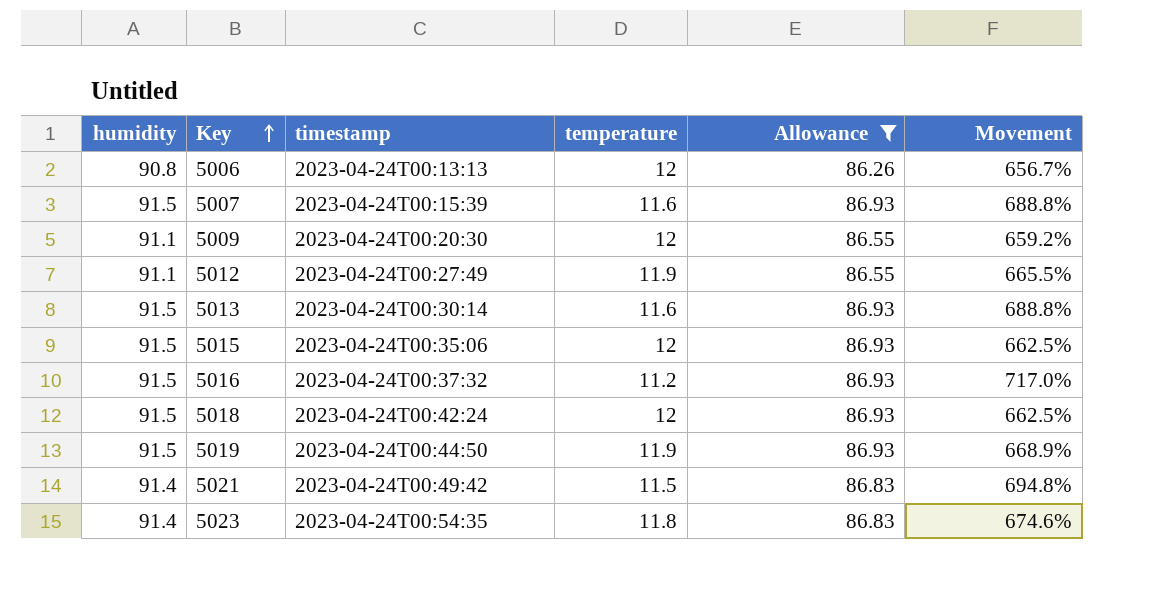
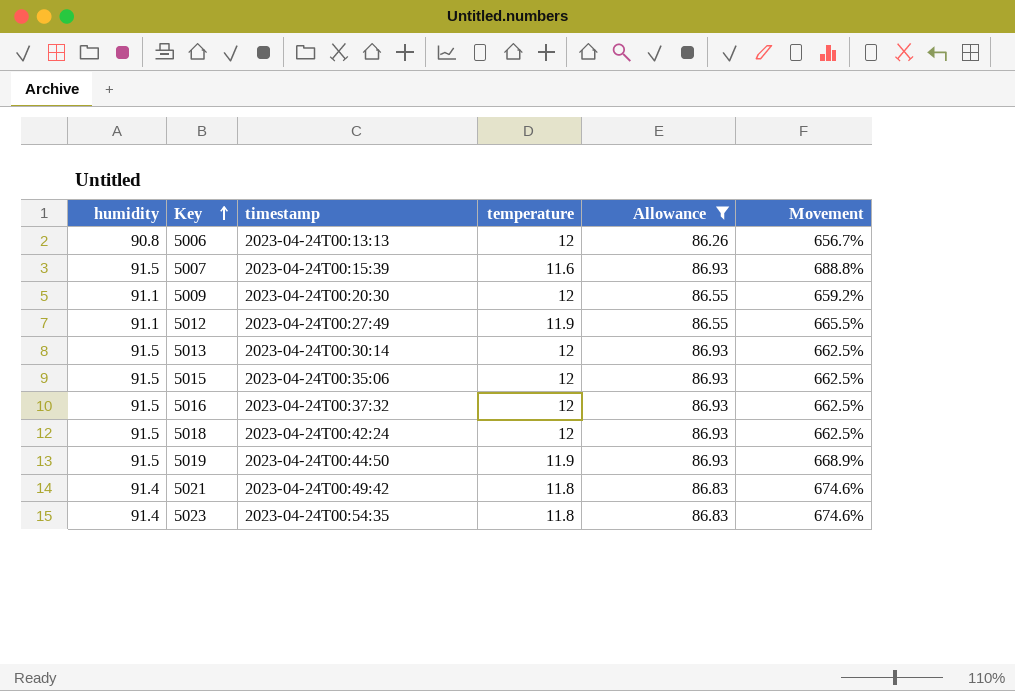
5013 | temperature: 11.6 -> 12
5013 | Movement: 688.8% -> 662.5%
5016 | temperature: 11.2 -> 12
5016 | Movement: 717.0% -> 662.5%
5021 | temperature: 11.5 -> 11.8
5021 | Movement: 694.8% -> 674.6%

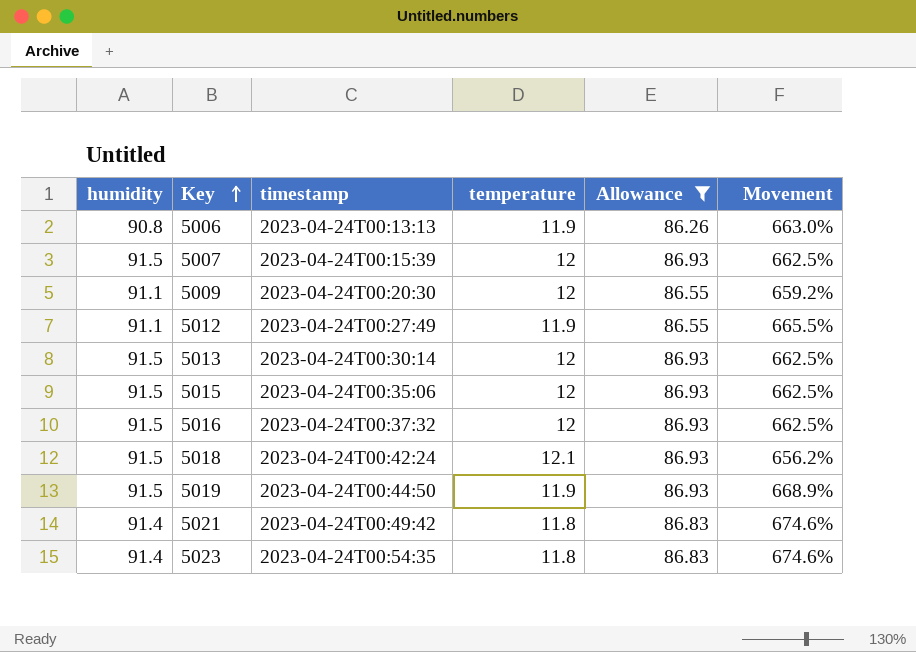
5006 | temperature: 12 -> 11.9
5006 | Movement: 656.7% -> 663.0%
5007 | temperature: 11.6 -> 12
5007 | Movement: 688.8% -> 662.5%
5018 | temperature: 12 -> 12.1
5018 | Movement: 662.5% -> 656.2%

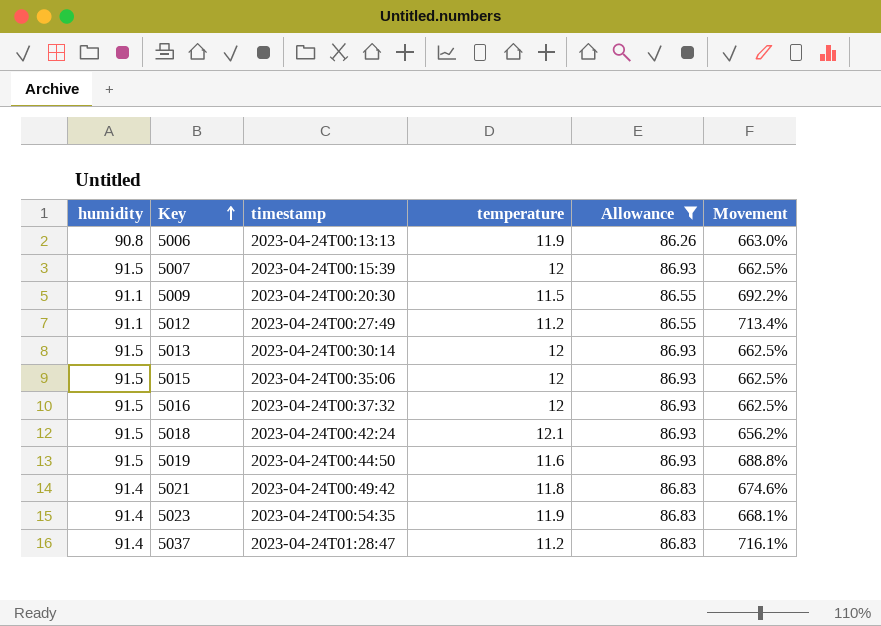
5009 | temperature: 12 -> 11.5
5009 | Movement: 659.2% -> 692.2%
5012 | temperature: 11.9 -> 11.2
5012 | Movement: 665.5% -> 713.4%
5019 | temperature: 11.9 -> 11.6
5019 | Movement: 668.9% -> 688.8%
5023 | temperature: 11.8 -> 11.9
5023 | Movement: 674.6% -> 668.1%
row 5037: none -> 91.4 | 2023-04-24T01:28:47 | 11.2 | 86.83 | 716.1%

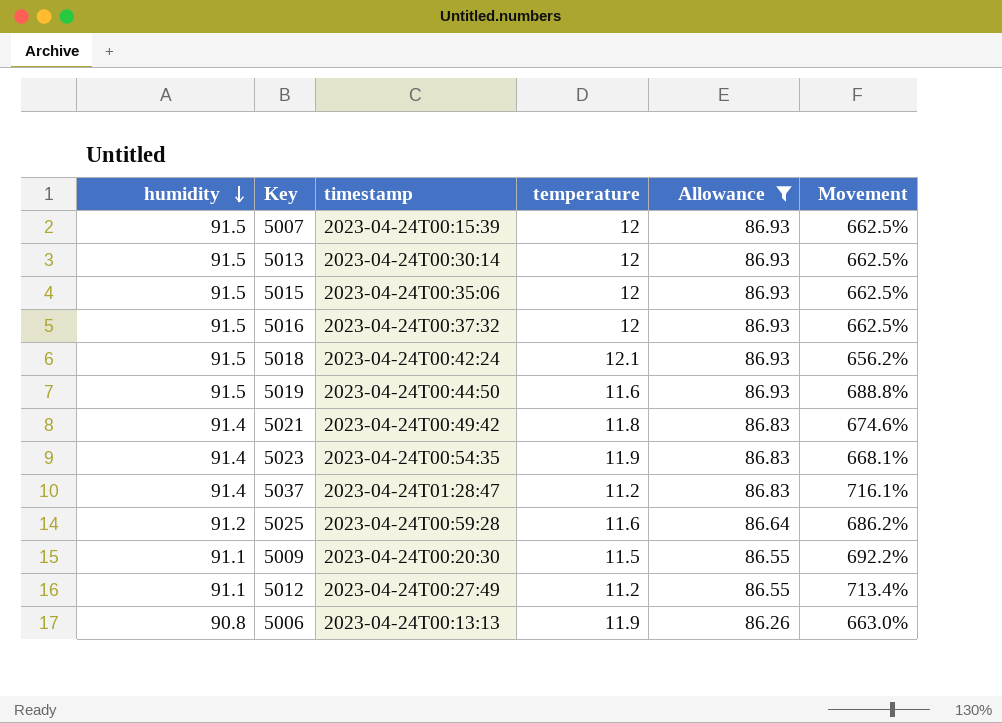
row order: Key ascending -> humidity descending
row 5025: none -> 91.2 | 2023-04-24T00:59:28 | 11.6 | 86.64 | 686.2%

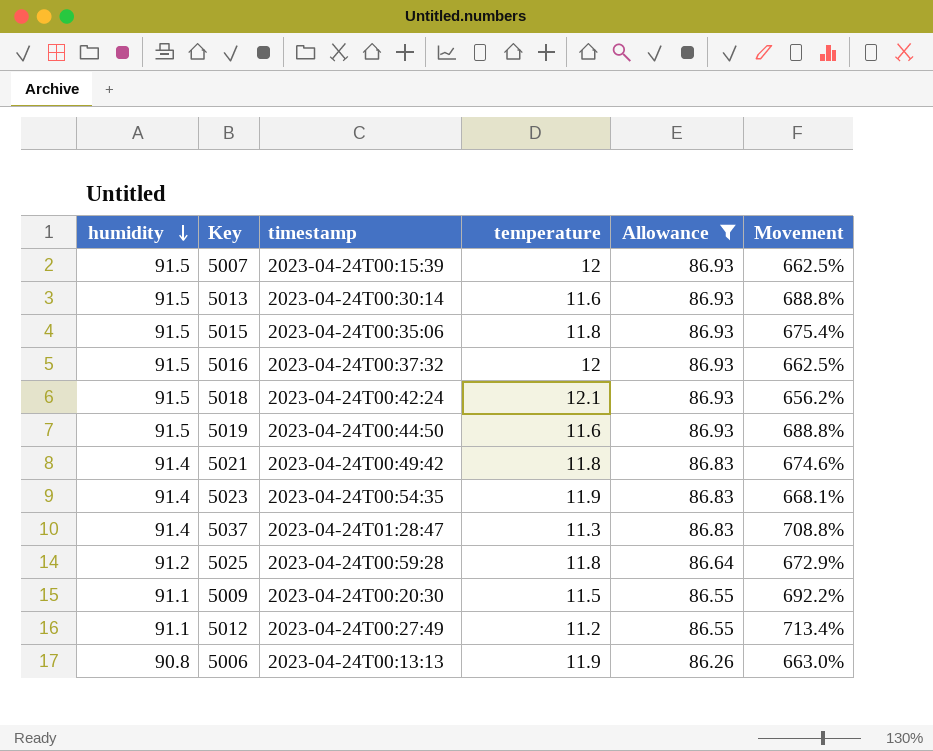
5013 | temperature: 12 -> 11.6
5013 | Movement: 662.5% -> 688.8%
5015 | temperature: 12 -> 11.8
5015 | Movement: 662.5% -> 675.4%
5037 | temperature: 11.2 -> 11.3
5037 | Movement: 716.1% -> 708.8%
5025 | temperature: 11.6 -> 11.8
5025 | Movement: 686.2% -> 672.9%

